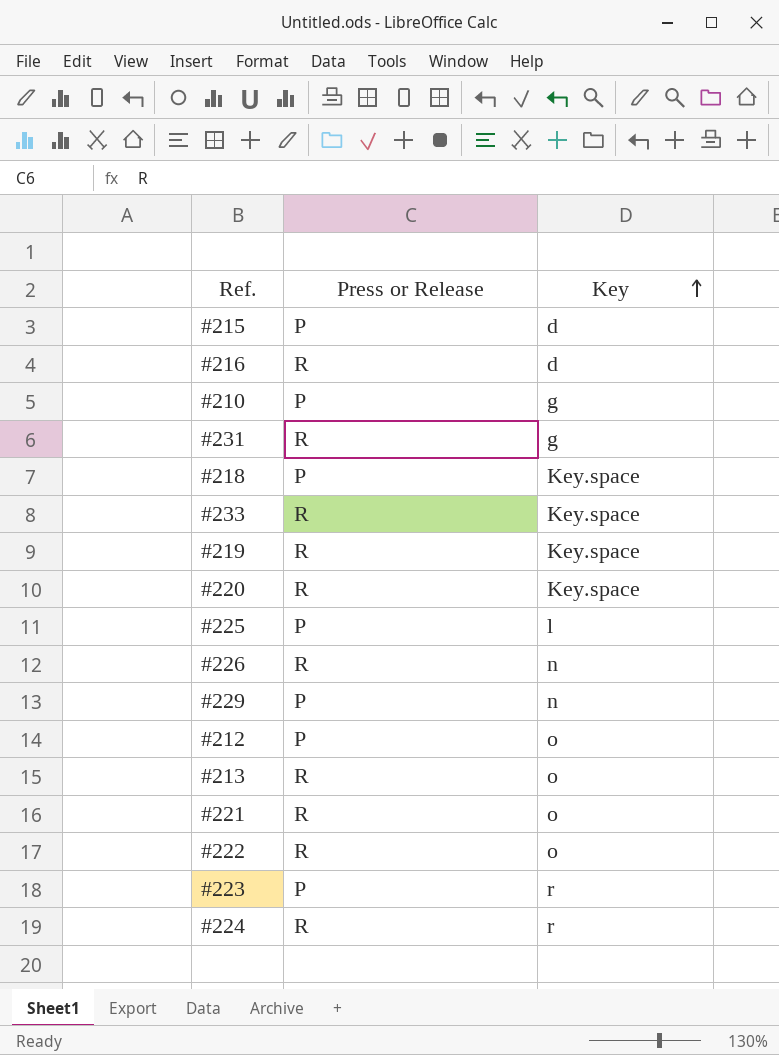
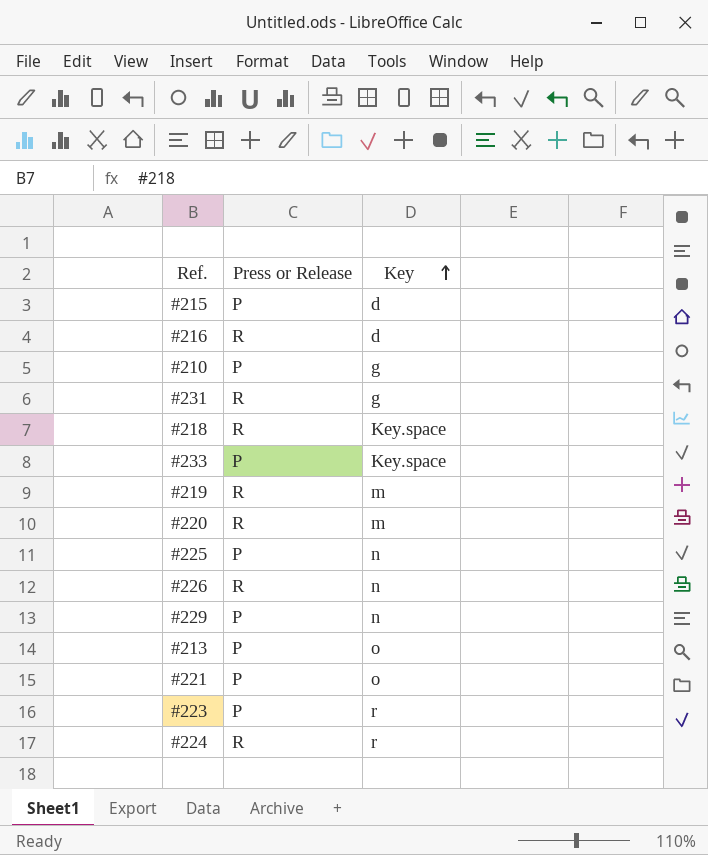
row #212: P | o -> none
row #222: R | o -> none
#218 | Press or Release: P -> R
#233 | Press or Release: R -> P
#219 | Key: Key.space -> m
#220 | Key: Key.space -> m
#225 | Key: l -> n
#213 | Press or Release: R -> P
#221 | Press or Release: R -> P

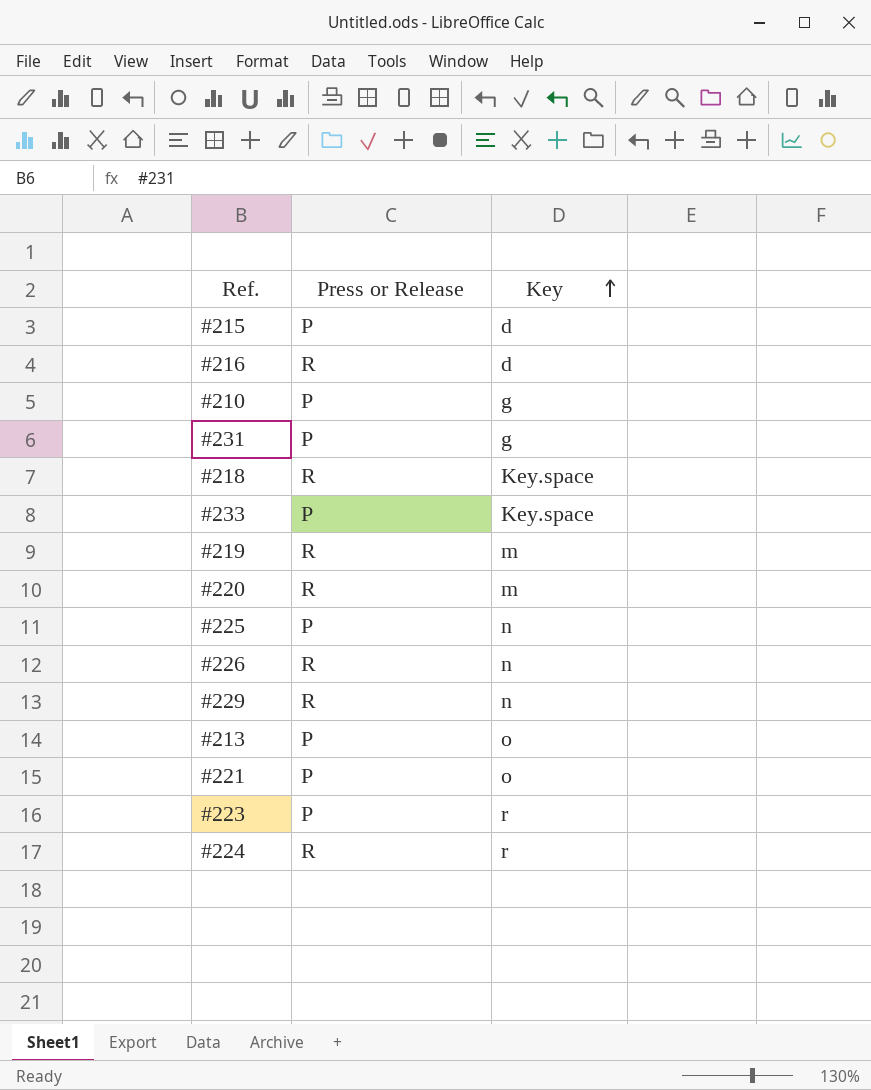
#231 | Press or Release: R -> P
#229 | Press or Release: P -> R

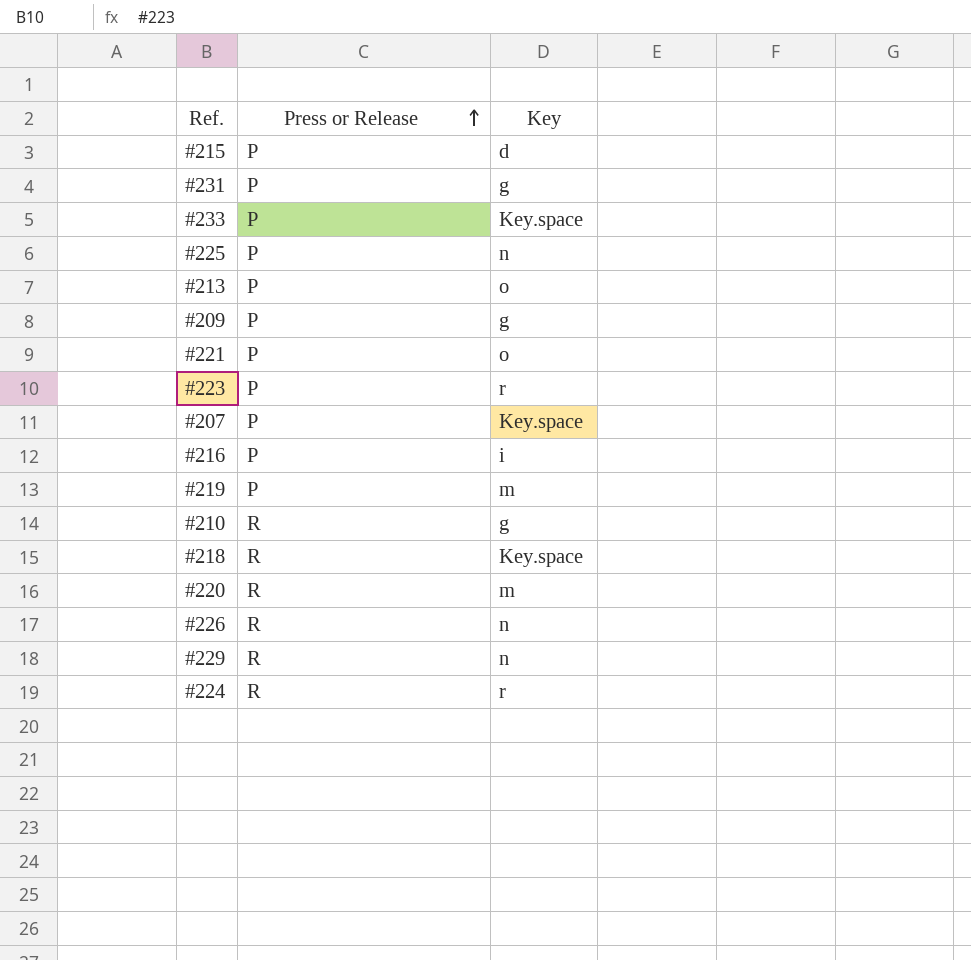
row order: Key ascending -> Press or Release ascending
row #209: none -> P | g
row #207: none -> P | Key.space
#216 | Press or Release: R -> P
#216 | Key: d -> i
#219 | Press or Release: R -> P
#210 | Press or Release: P -> R

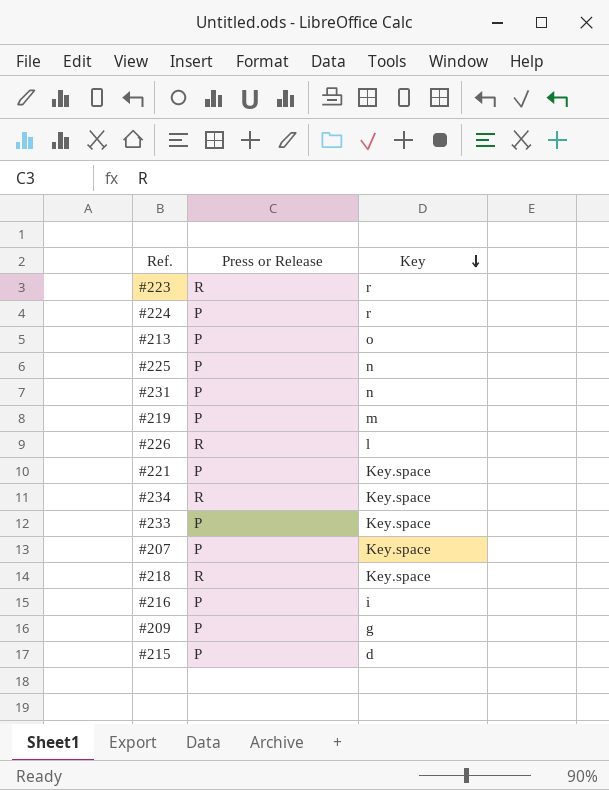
row order: Press or Release ascending -> Key descending
row #210: R | g -> none
row #220: R | m -> none
row #229: R | n -> none
#223 | Press or Release: P -> R
#224 | Press or Release: R -> P
#231 | Key: g -> n
#226 | Key: n -> l
#221 | Key: o -> Key.space
row #234: none -> R | Key.space

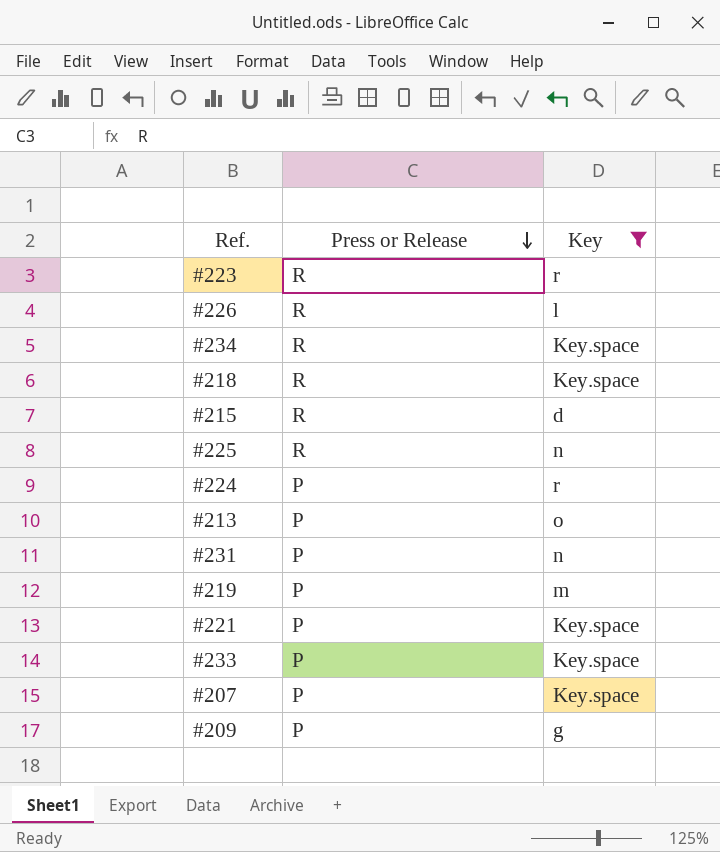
filter: none -> Key != i
row order: Key descending -> Press or Release descending
#215 | Press or Release: P -> R
#225 | Press or Release: P -> R

